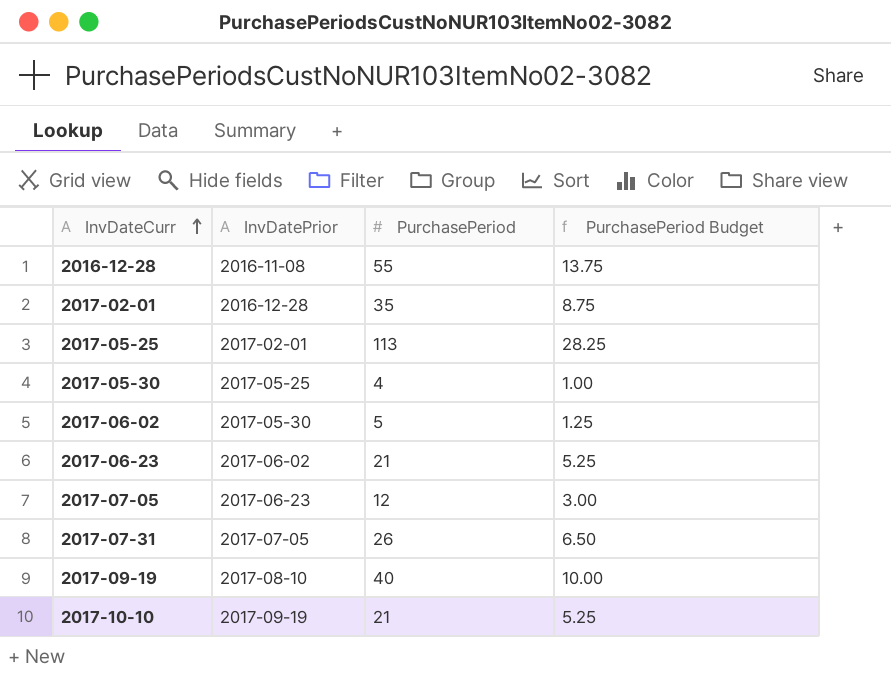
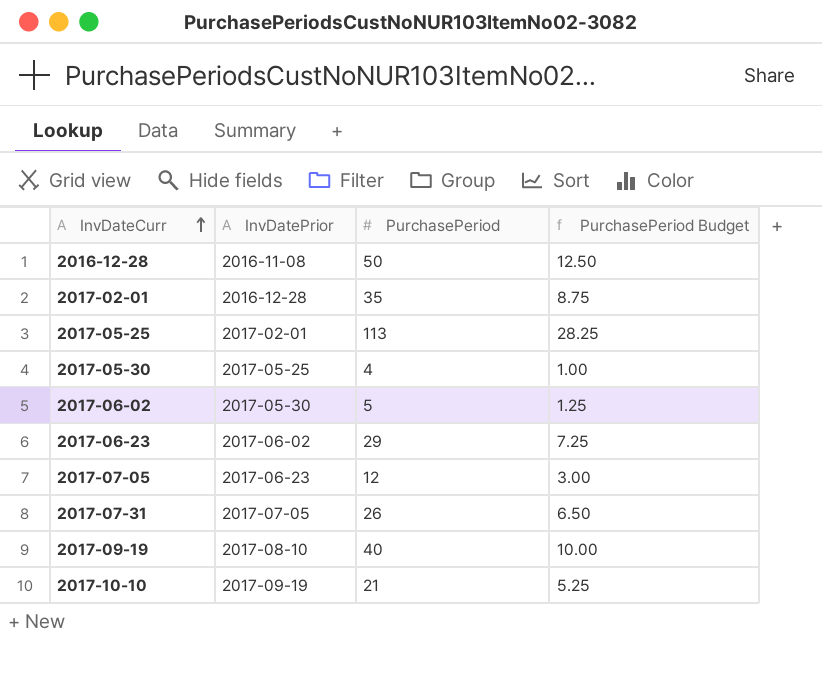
2016-12-28 | PurchasePeriod: 55 -> 50
2016-12-28 | PurchasePeriod Budget: 13.75 -> 12.50
2017-06-23 | PurchasePeriod: 21 -> 29
2017-06-23 | PurchasePeriod Budget: 5.25 -> 7.25

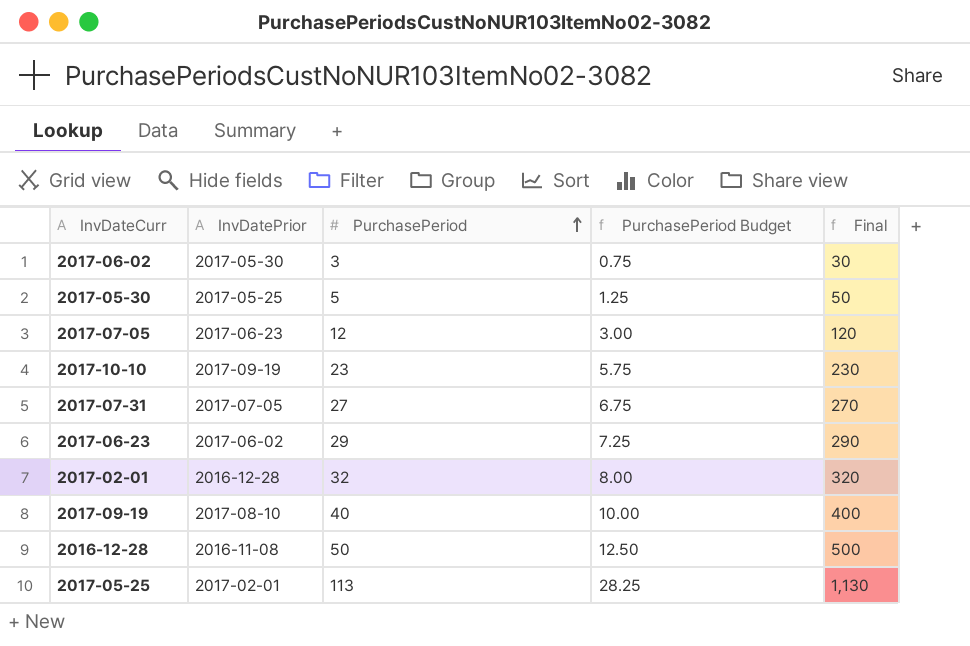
row order: InvDateCurr ascending -> PurchasePeriod ascending
column Final | formula: none -> [PurchasePeriod] * 10
2017-06-02 | PurchasePeriod: 5 -> 3
2017-06-02 | PurchasePeriod Budget: 1.25 -> 0.75
2017-05-30 | PurchasePeriod: 4 -> 5
2017-05-30 | PurchasePeriod Budget: 1.00 -> 1.25
2017-10-10 | PurchasePeriod: 21 -> 23
2017-10-10 | PurchasePeriod Budget: 5.25 -> 5.75
2017-07-31 | PurchasePeriod: 26 -> 27
2017-07-31 | PurchasePeriod Budget: 6.50 -> 6.75
2017-02-01 | PurchasePeriod: 35 -> 32
2017-02-01 | PurchasePeriod Budget: 8.75 -> 8.00

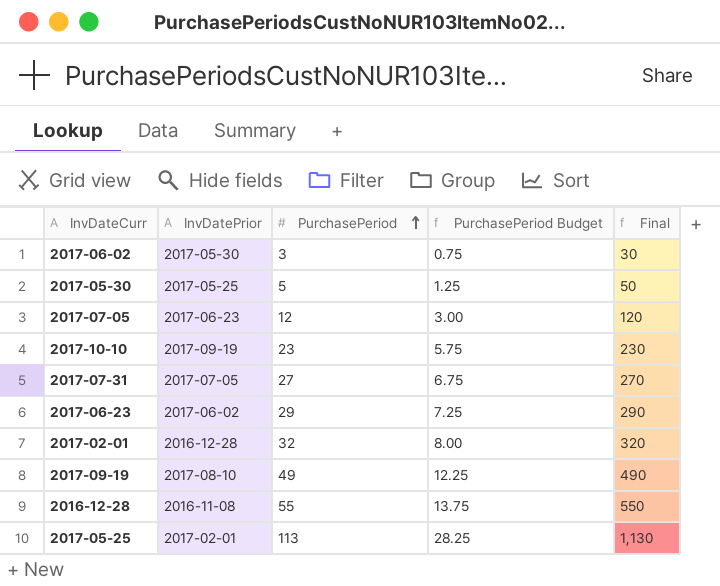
2017-09-19 | PurchasePeriod: 40 -> 49
2017-09-19 | PurchasePeriod Budget: 10.00 -> 12.25
2017-09-19 | Final: 400 -> 490
2016-12-28 | PurchasePeriod: 50 -> 55
2016-12-28 | PurchasePeriod Budget: 12.50 -> 13.75
2016-12-28 | Final: 500 -> 550

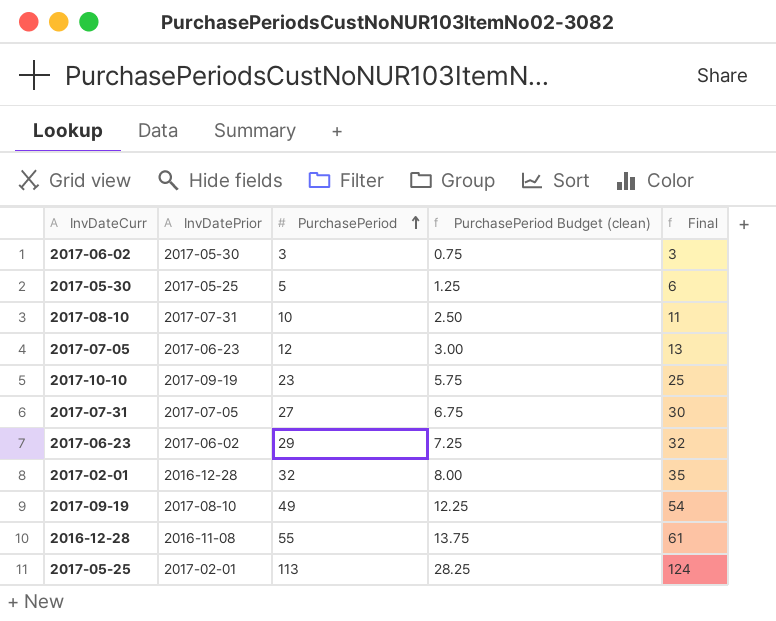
column name: PurchasePeriod Budget -> PurchasePeriod Budget (clean)
column Final | formula: [PurchasePeriod] * 10 -> [PurchasePeriod] * 1.1
row 2017-08-10: none -> 2017-07-31 | 10 | 2.50 | 11

